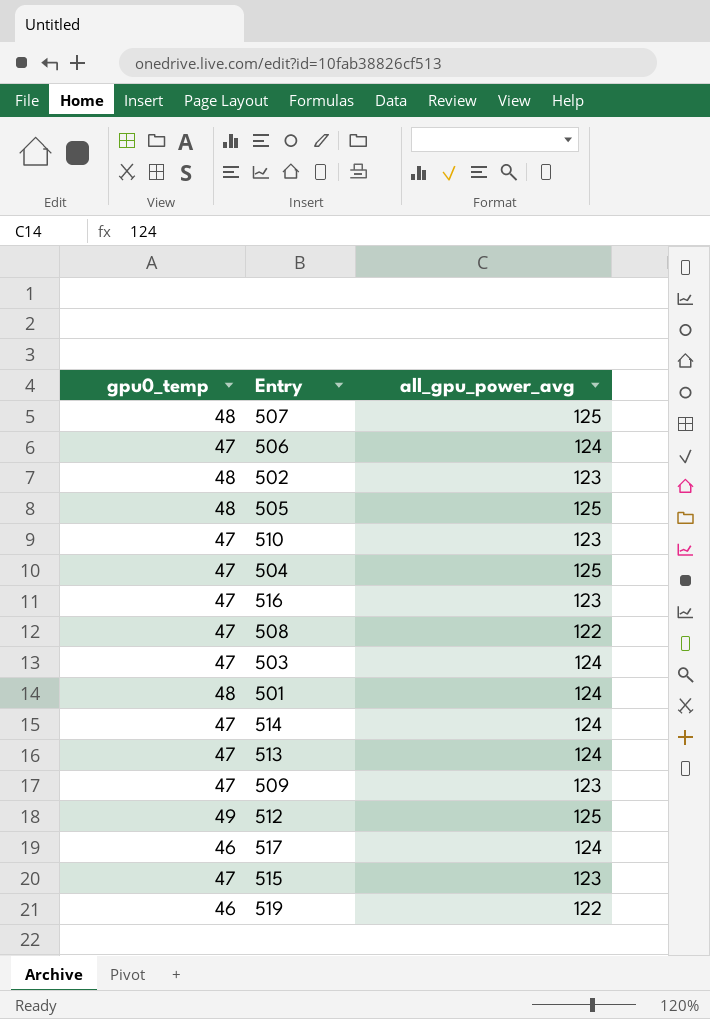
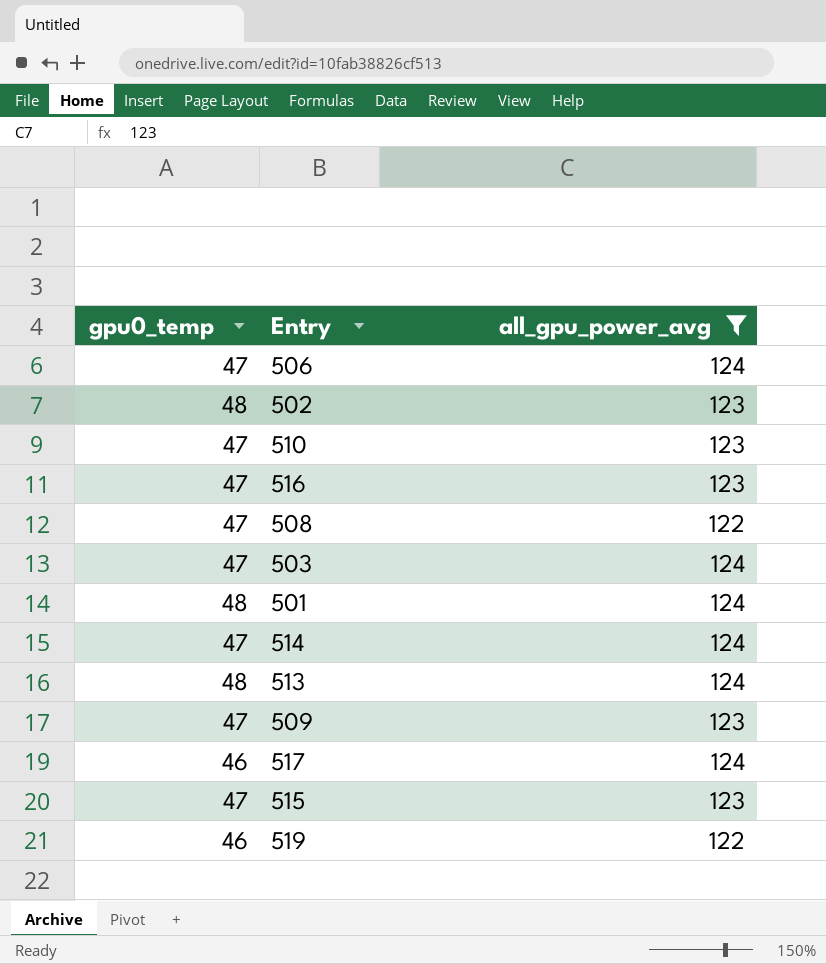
filter: none -> all_gpu_power_avg != 125
513 | gpu0_temp: 47 -> 48

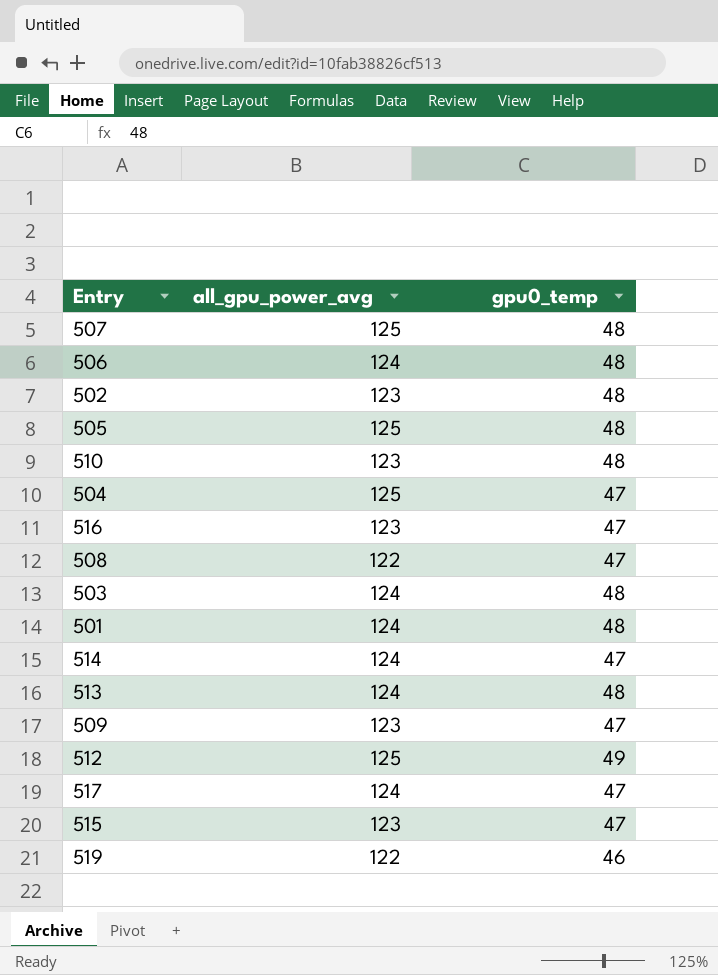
filter: all_gpu_power_avg != 125 -> none
column gpu0_temp | position: 1 -> 3
506 | gpu0_temp: 47 -> 48
510 | gpu0_temp: 47 -> 48
503 | gpu0_temp: 47 -> 48
517 | gpu0_temp: 46 -> 47

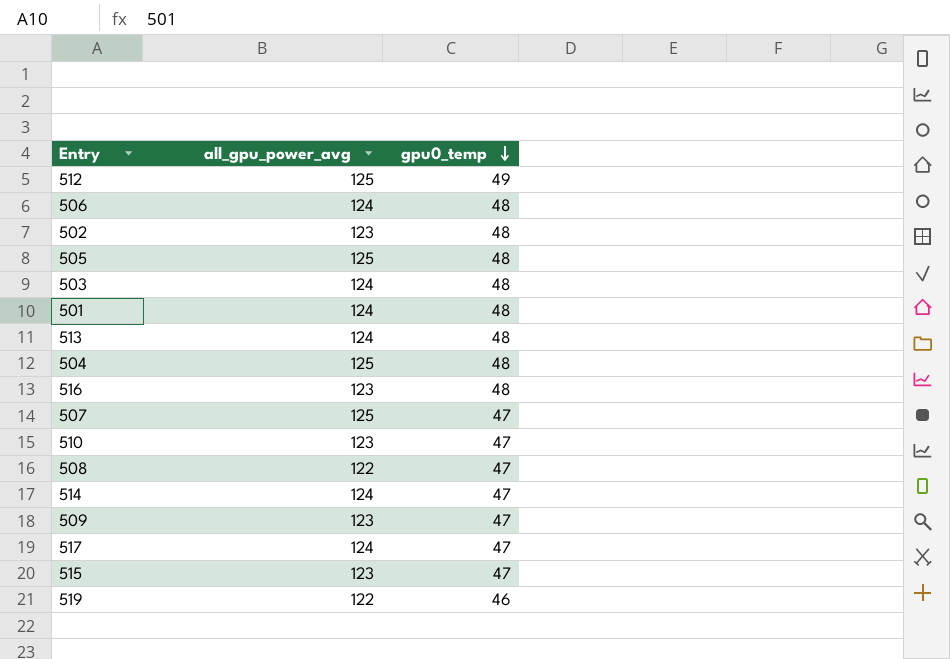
row order: none -> gpu0_temp descending
504 | gpu0_temp: 47 -> 48
516 | gpu0_temp: 47 -> 48
507 | gpu0_temp: 48 -> 47
510 | gpu0_temp: 48 -> 47

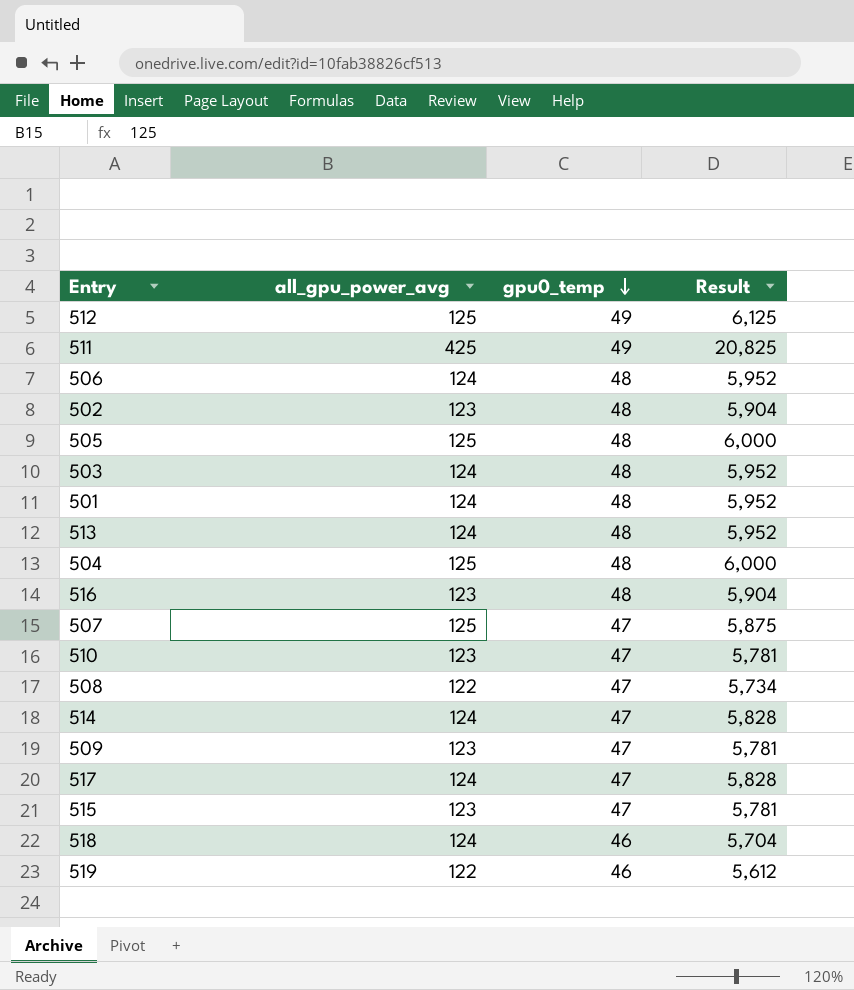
column Result | formula: none -> [all_gpu_power_avg] * [gpu0_temp]
row 511: none -> 425 | 49 | 20,825
row 518: none -> 124 | 46 | 5,704

